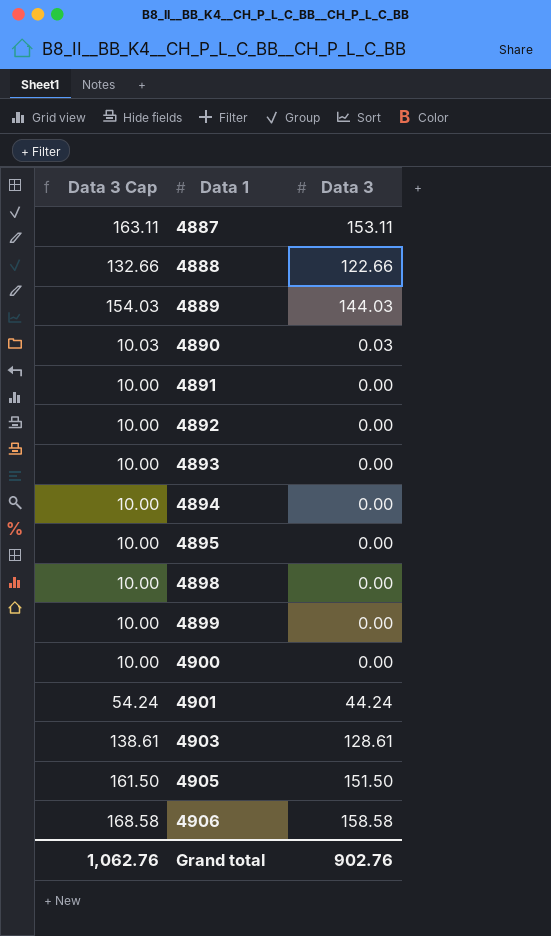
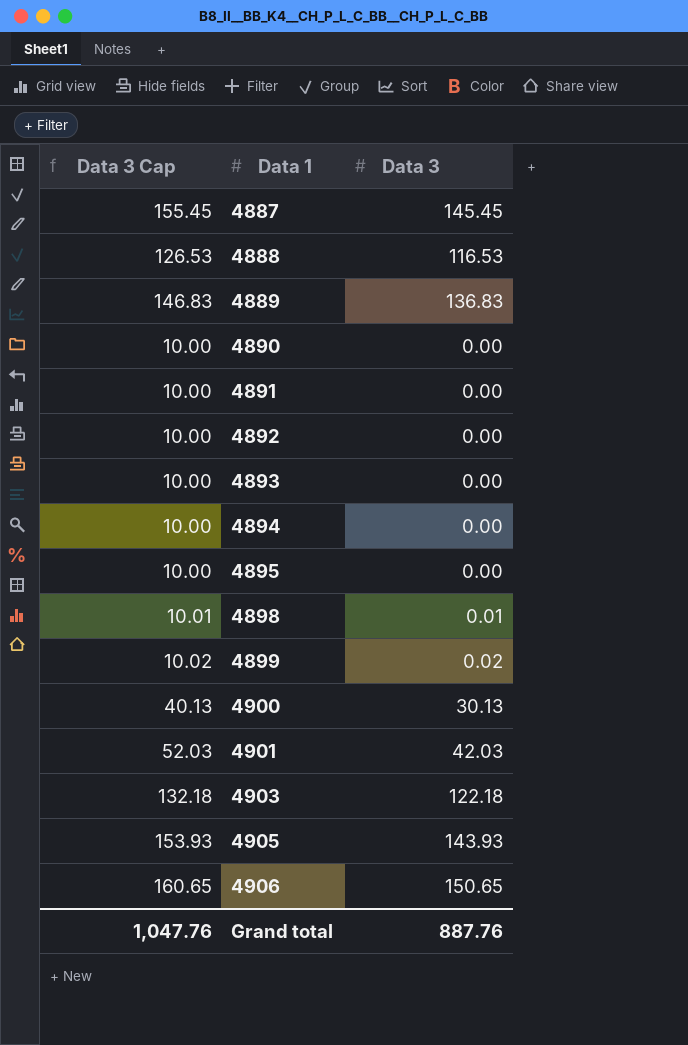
4887 | Data 3 Cap: 163.11 -> 155.45
4887 | Data 3: 153.11 -> 145.45
4888 | Data 3 Cap: 132.66 -> 126.53
4888 | Data 3: 122.66 -> 116.53
4889 | Data 3 Cap: 154.03 -> 146.83
4889 | Data 3: 144.03 -> 136.83
4890 | Data 3 Cap: 10.03 -> 10.00
4890 | Data 3: 0.03 -> 0.00
4898 | Data 3 Cap: 10.00 -> 10.01
4898 | Data 3: 0.00 -> 0.01
4899 | Data 3 Cap: 10.00 -> 10.02
4899 | Data 3: 0.00 -> 0.02
4900 | Data 3 Cap: 10.00 -> 40.13
4900 | Data 3: 0.00 -> 30.13
4901 | Data 3 Cap: 54.24 -> 52.03
4901 | Data 3: 44.24 -> 42.03
4903 | Data 3 Cap: 138.61 -> 132.18
4903 | Data 3: 128.61 -> 122.18
4905 | Data 3 Cap: 161.50 -> 153.93
4905 | Data 3: 151.50 -> 143.93
4906 | Data 3 Cap: 168.58 -> 160.65
4906 | Data 3: 158.58 -> 150.65
Grand total | Data 3 Cap: 1,062.76 -> 1,047.76
Grand total | Data 3: 902.76 -> 887.76

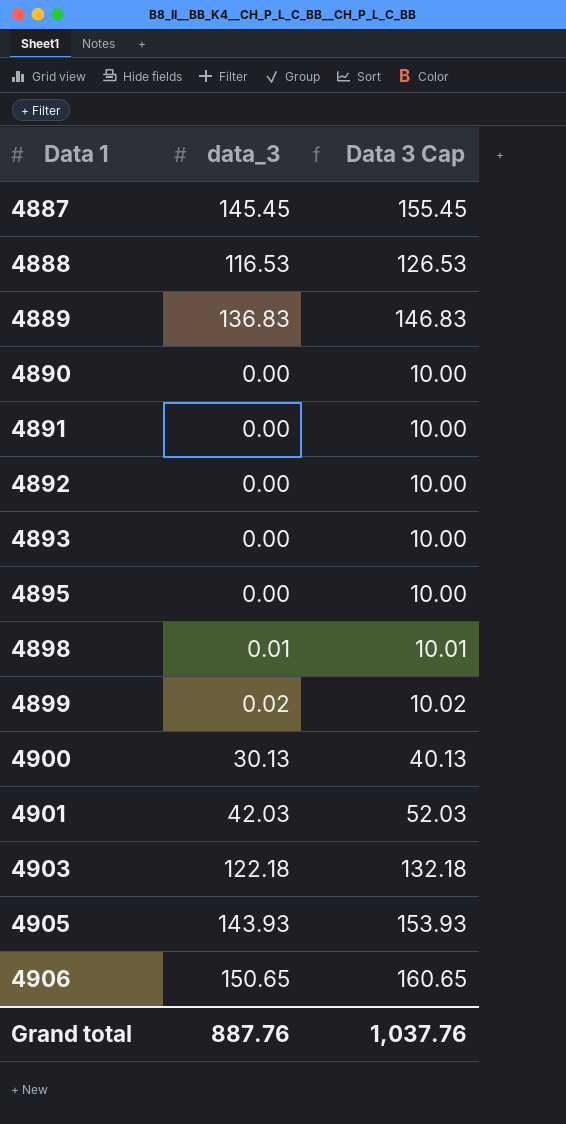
column name: Data 3 -> data_3
column Data 3 Cap | position: 1 -> 3
row 4894: 10.00 | 0.00 -> none
Grand total | Data 3 Cap: 1,047.76 -> 1,037.76

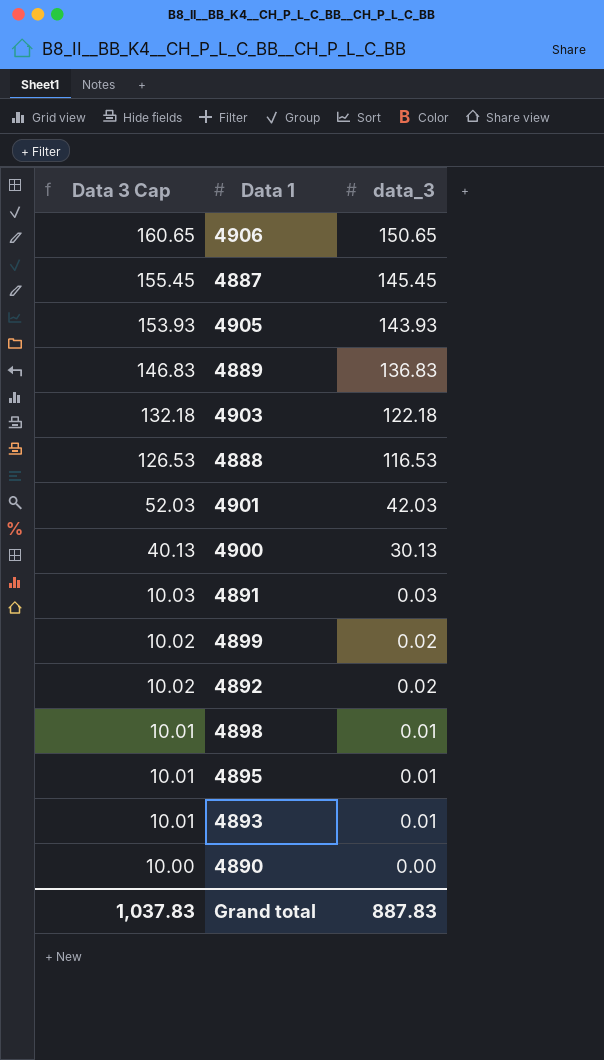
row order: Data 1 ascending -> Data 3 Cap descending
column Data 3 Cap | position: 3 -> 1
4891 | Data 3 Cap: 10.00 -> 10.03
4891 | data_3: 0.00 -> 0.03
4892 | Data 3 Cap: 10.00 -> 10.02
4892 | data_3: 0.00 -> 0.02
4895 | Data 3 Cap: 10.00 -> 10.01
4895 | data_3: 0.00 -> 0.01
4893 | Data 3 Cap: 10.00 -> 10.01
4893 | data_3: 0.00 -> 0.01
Grand total | Data 3 Cap: 1,037.76 -> 1,037.83
Grand total | data_3: 887.76 -> 887.83

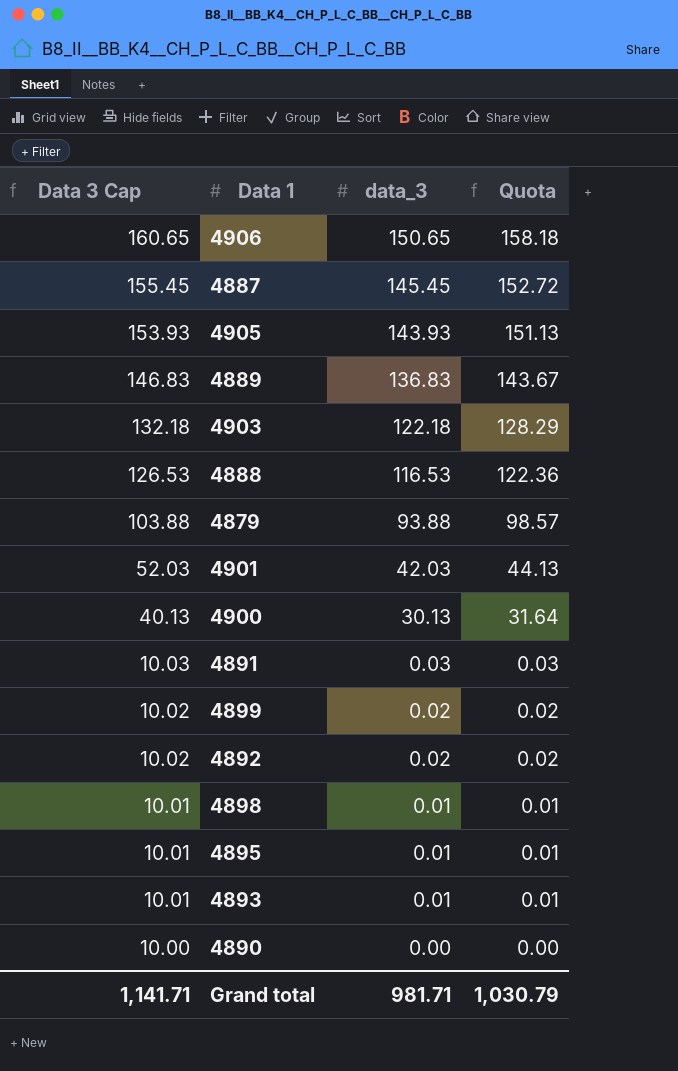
column Quota | formula: none -> [data_3] * 1.05
row 4879: none -> 103.88 | 93.88 | 98.57
Grand total | Data 3 Cap: 1,037.83 -> 1,141.71
Grand total | data_3: 887.83 -> 981.71

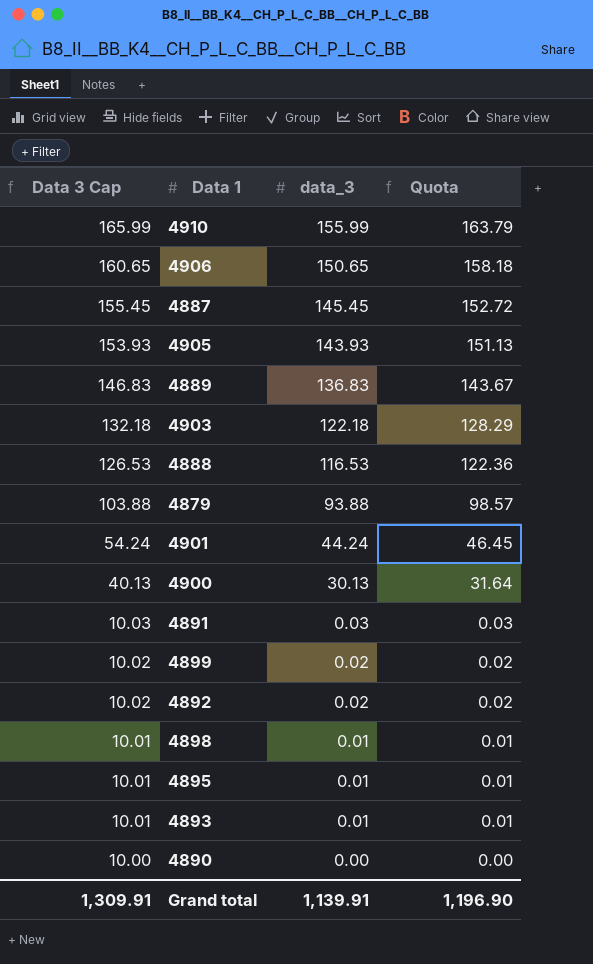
row 4910: none -> 165.99 | 155.99 | 163.79
4901 | Data 3 Cap: 52.03 -> 54.24
4901 | data_3: 42.03 -> 44.24
4901 | Quota: 44.13 -> 46.45
Grand total | Data 3 Cap: 1,141.71 -> 1,309.91
Grand total | data_3: 981.71 -> 1,139.91
Grand total | Quota: 1,030.79 -> 1,196.90

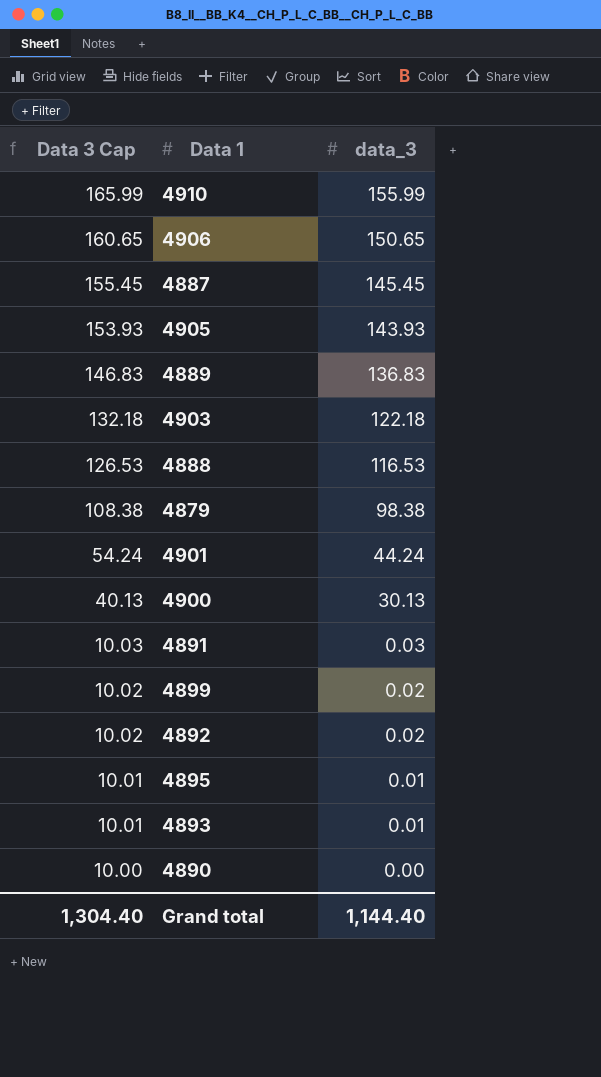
column Quota | formula: [data_3] * 1.05 -> none
row 4898: 10.01 | 0.01 | 0.01 -> none
4879 | Data 3 Cap: 103.88 -> 108.38
4879 | data_3: 93.88 -> 98.38
Grand total | Data 3 Cap: 1,309.91 -> 1,304.40
Grand total | data_3: 1,139.91 -> 1,144.40

